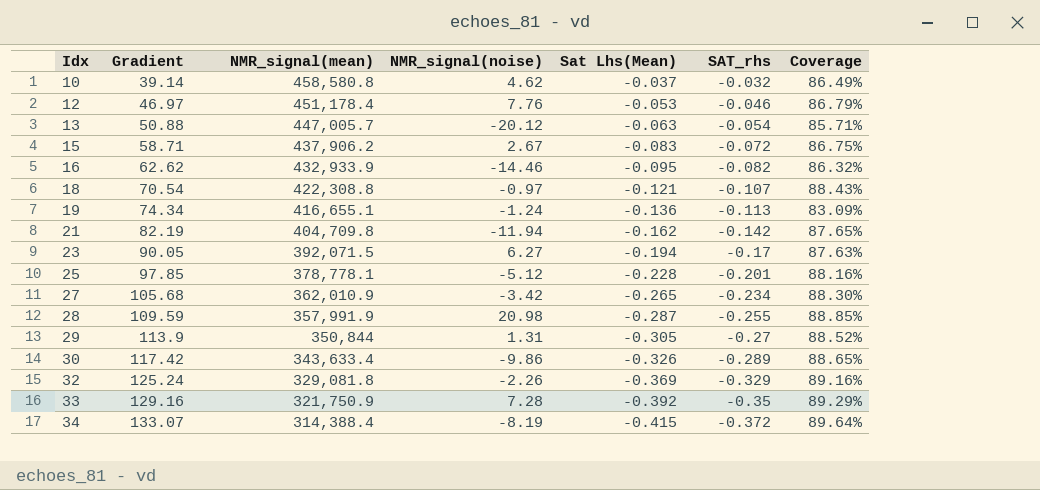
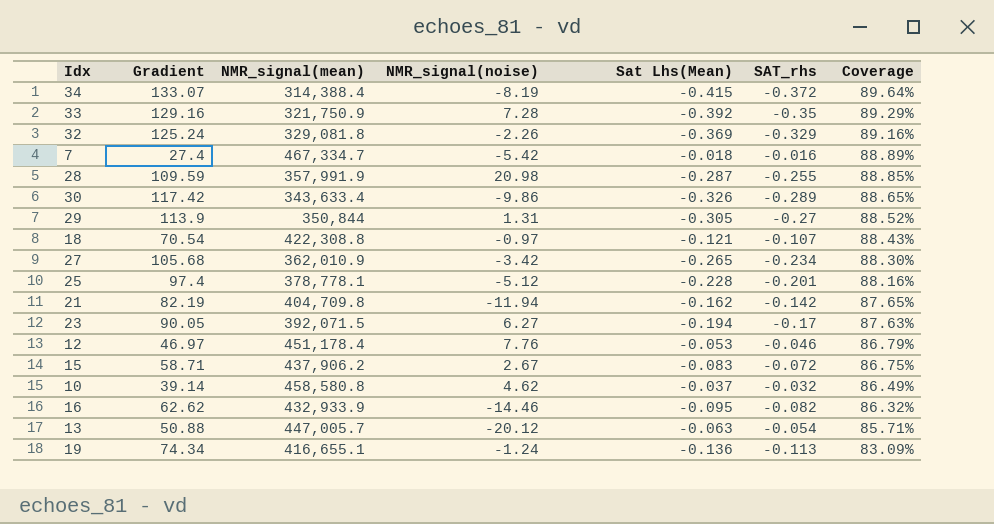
row order: Idx ascending -> Coverage descending
row 7: none -> 27.4 | 467,334.7 | -5.42 | -0.018 | -0.016 | 88.89%
25 | Gradient: 97.85 -> 97.4

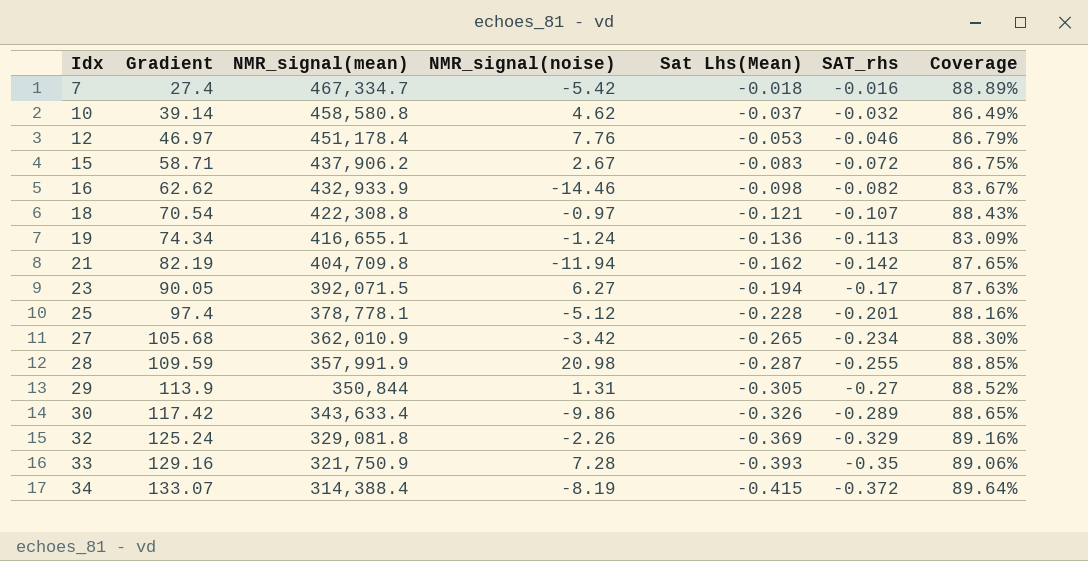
row order: Coverage descending -> Idx ascending
row 13: 50.88 | 447,005.7 | -20.12 | -0.063 | -0.054 | 85.71% -> none
16 | Sat Lhs(Mean): -0.095 -> -0.098
16 | Coverage: 86.32% -> 83.67%
33 | Sat Lhs(Mean): -0.392 -> -0.393
33 | Coverage: 89.29% -> 89.06%

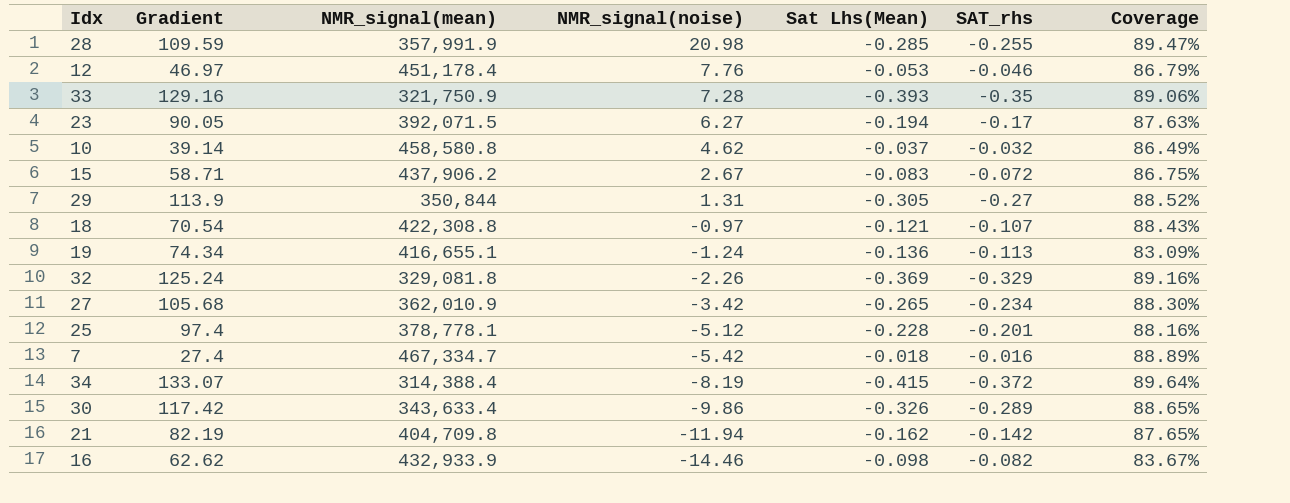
row order: Idx ascending -> NMR_signal(noise) descending
28 | Sat Lhs(Mean): -0.287 -> -0.285
28 | Coverage: 88.85% -> 89.47%

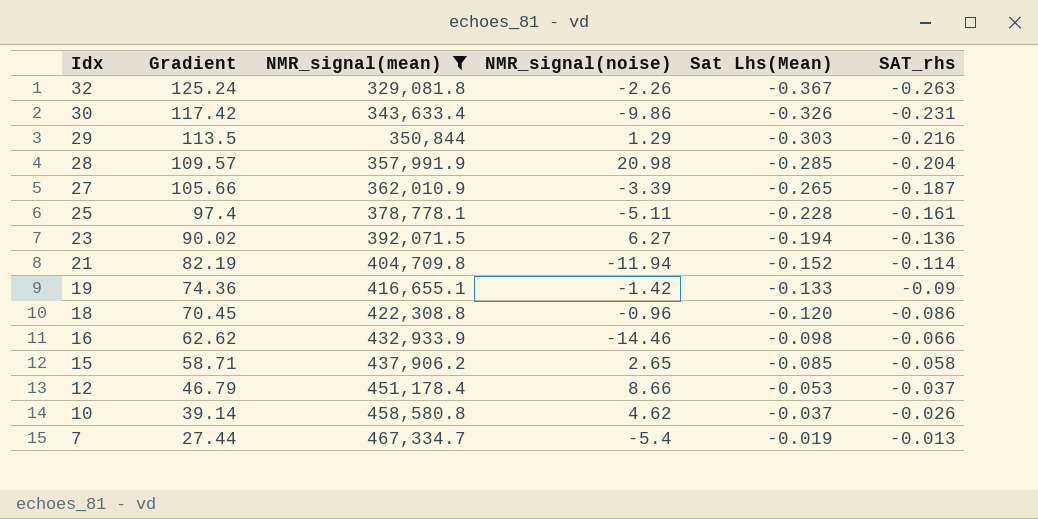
filter: none -> NMR_signal(mean) >= 329,081.8
row order: NMR_signal(noise) descending -> Idx descending
column Coverage | formula: [SAT_rhs] / [Sat Lhs(Mean)] -> none
32 | Sat Lhs(Mean): -0.369 -> -0.367
32 | SAT_rhs: -0.329 -> -0.263
30 | SAT_rhs: -0.289 -> -0.231
29 | Gradient: 113.9 -> 113.5
29 | NMR_signal(noise): 1.31 -> 1.29
29 | Sat Lhs(Mean): -0.305 -> -0.303
29 | SAT_rhs: -0.27 -> -0.216
28 | Gradient: 109.59 -> 109.57
28 | SAT_rhs: -0.255 -> -0.204
27 | Gradient: 105.68 -> 105.66
27 | NMR_signal(noise): -3.42 -> -3.39
27 | SAT_rhs: -0.234 -> -0.187
25 | NMR_signal(noise): -5.12 -> -5.11
25 | SAT_rhs: -0.201 -> -0.161
23 | Gradient: 90.05 -> 90.02
23 | SAT_rhs: -0.17 -> -0.136
21 | Sat Lhs(Mean): -0.162 -> -0.152
21 | SAT_rhs: -0.142 -> -0.114
19 | Gradient: 74.34 -> 74.36
19 | NMR_signal(noise): -1.24 -> -1.42
19 | Sat Lhs(Mean): -0.136 -> -0.133
19 | SAT_rhs: -0.113 -> -0.09
18 | Gradient: 70.54 -> 70.45
18 | NMR_signal(noise): -0.97 -> -0.96
18 | Sat Lhs(Mean): -0.121 -> -0.120
18 | SAT_rhs: -0.107 -> -0.086
16 | SAT_rhs: -0.082 -> -0.066
15 | NMR_signal(noise): 2.67 -> 2.65
15 | Sat Lhs(Mean): -0.083 -> -0.085
15 | SAT_rhs: -0.072 -> -0.058
12 | Gradient: 46.97 -> 46.79
12 | NMR_signal(noise): 7.76 -> 8.66
12 | SAT_rhs: -0.046 -> -0.037
10 | SAT_rhs: -0.032 -> -0.026
7 | Gradient: 27.4 -> 27.44
7 | NMR_signal(noise): -5.42 -> -5.4
7 | Sat Lhs(Mean): -0.018 -> -0.019
7 | SAT_rhs: -0.016 -> -0.013

